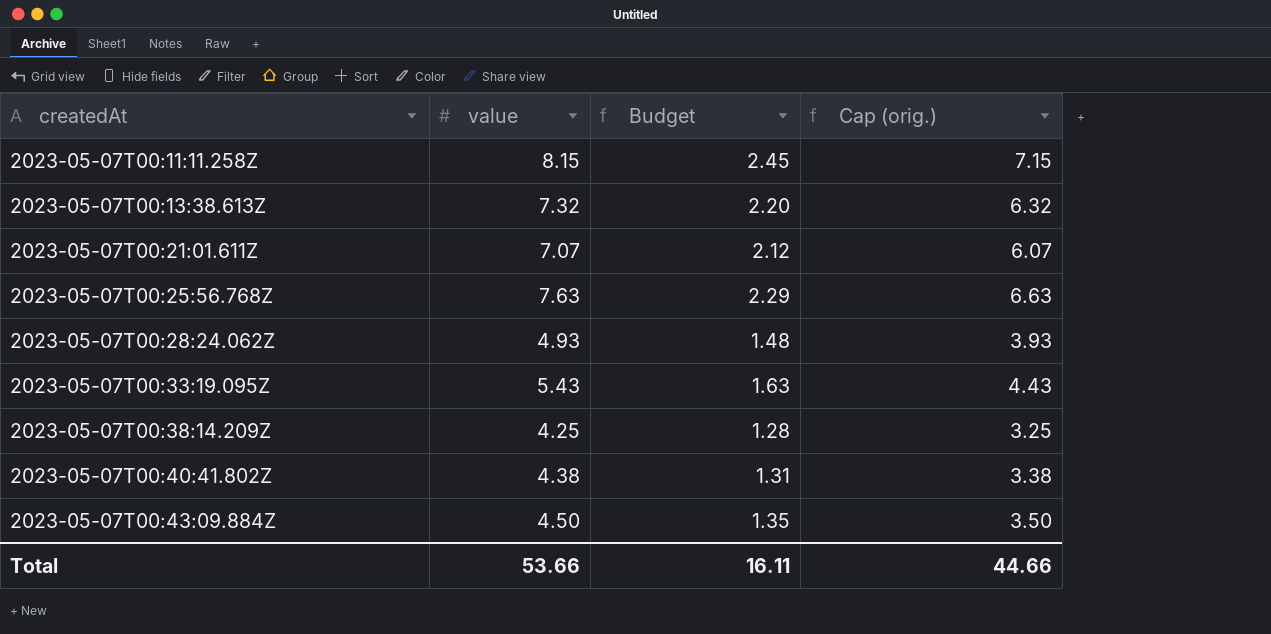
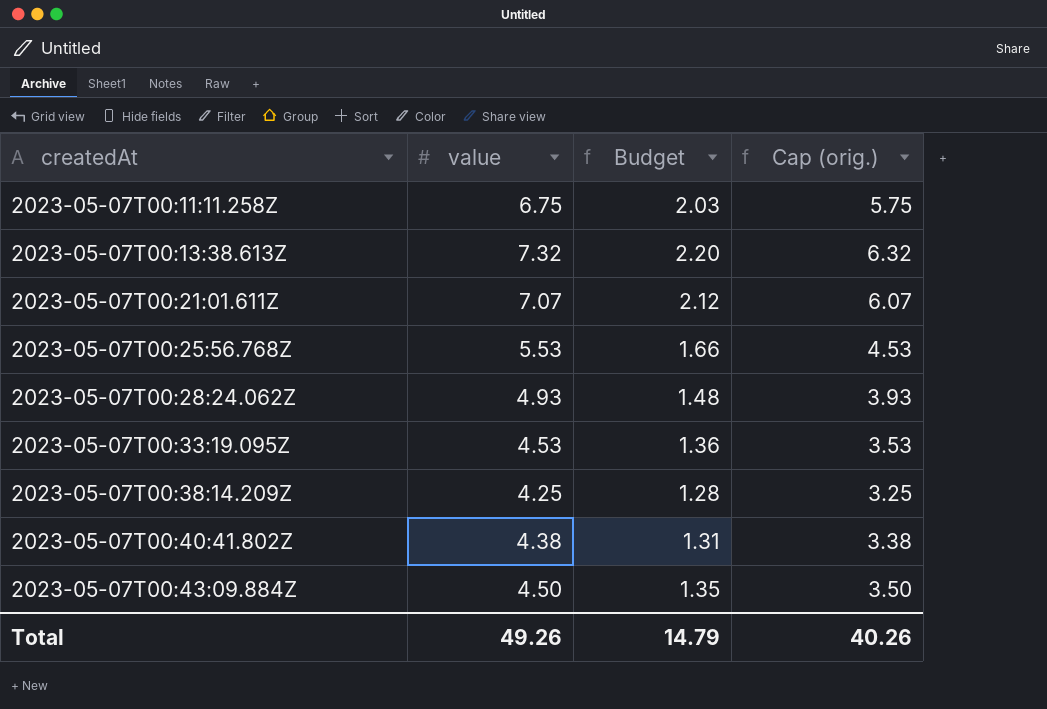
2023-05-07T00:11:11.258Z | value: 8.15 -> 6.75
2023-05-07T00:11:11.258Z | Budget: 2.45 -> 2.03
2023-05-07T00:11:11.258Z | Cap (orig.): 7.15 -> 5.75
2023-05-07T00:25:56.768Z | value: 7.63 -> 5.53
2023-05-07T00:25:56.768Z | Budget: 2.29 -> 1.66
2023-05-07T00:25:56.768Z | Cap (orig.): 6.63 -> 4.53
2023-05-07T00:33:19.095Z | value: 5.43 -> 4.53
2023-05-07T00:33:19.095Z | Budget: 1.63 -> 1.36
2023-05-07T00:33:19.095Z | Cap (orig.): 4.43 -> 3.53
Total | value: 53.66 -> 49.26
Total | Budget: 16.11 -> 14.79
Total | Cap (orig.): 44.66 -> 40.26

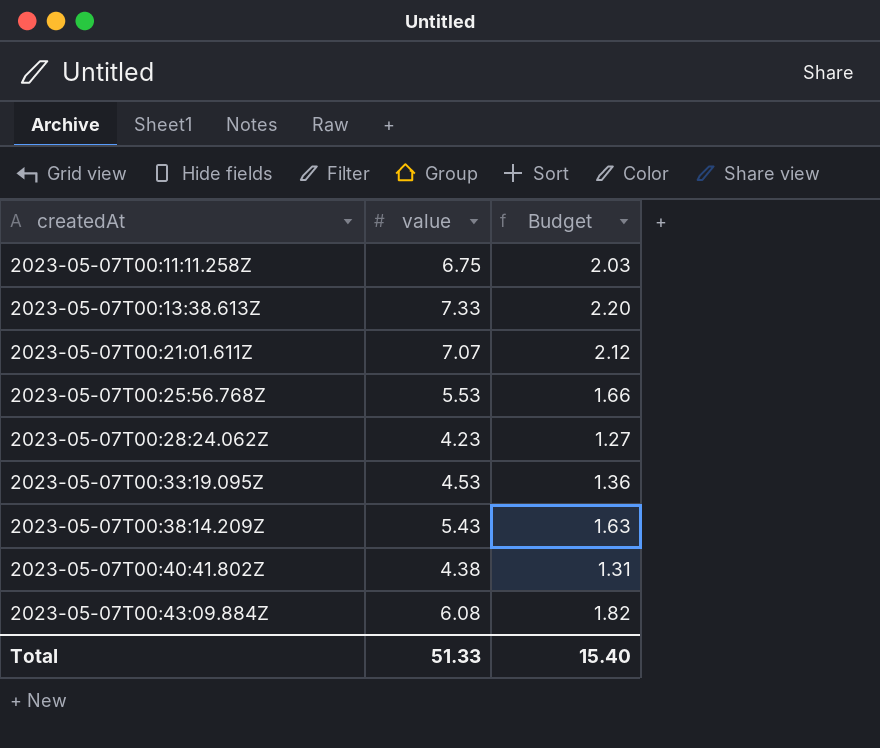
column Cap (orig.) | formula: [value] - 1 -> none
2023-05-07T00:13:38.613Z | value: 7.32 -> 7.33
2023-05-07T00:28:24.062Z | value: 4.93 -> 4.23
2023-05-07T00:28:24.062Z | Budget: 1.48 -> 1.27
2023-05-07T00:38:14.209Z | value: 4.25 -> 5.43
2023-05-07T00:38:14.209Z | Budget: 1.28 -> 1.63
2023-05-07T00:43:09.884Z | value: 4.50 -> 6.08
2023-05-07T00:43:09.884Z | Budget: 1.35 -> 1.82
Total | value: 49.26 -> 51.33
Total | Budget: 14.79 -> 15.40

